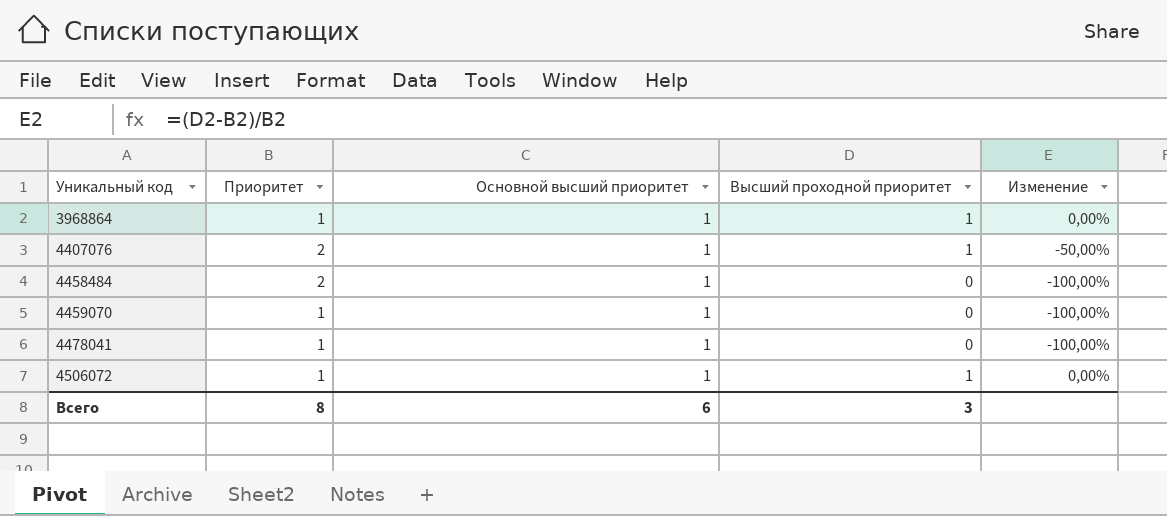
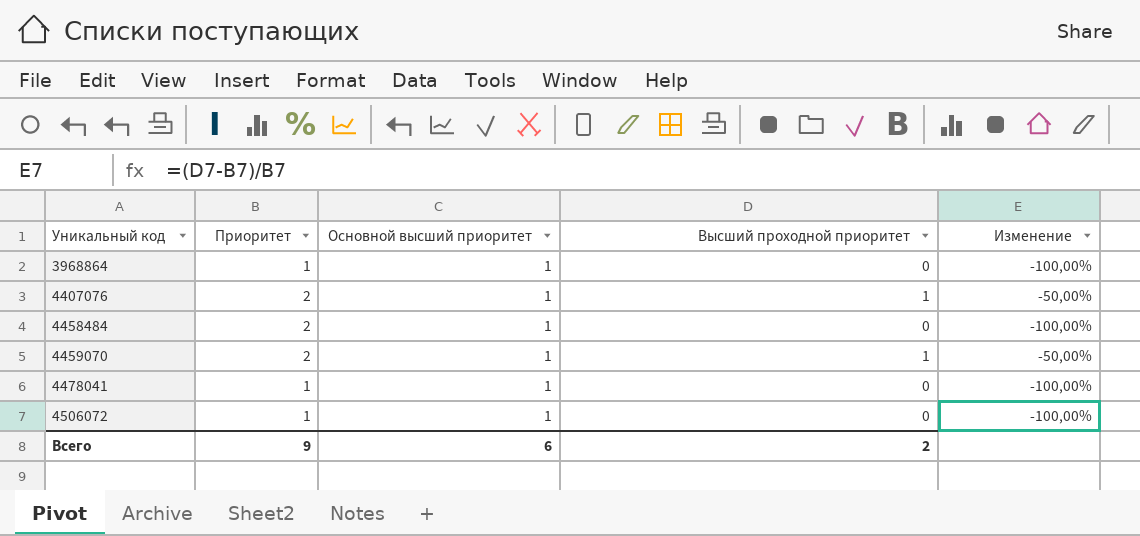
3968864 | Высший проходной приоритет: 1 -> 0
3968864 | Изменение: 0,00% -> -100,00%
4459070 | Приоритет: 1 -> 2
4459070 | Высший проходной приоритет: 0 -> 1
4459070 | Изменение: -100,00% -> -50,00%
4506072 | Высший проходной приоритет: 1 -> 0
4506072 | Изменение: 0,00% -> -100,00%
Всего | Приоритет: 8 -> 9
Всего | Высший проходной приоритет: 3 -> 2

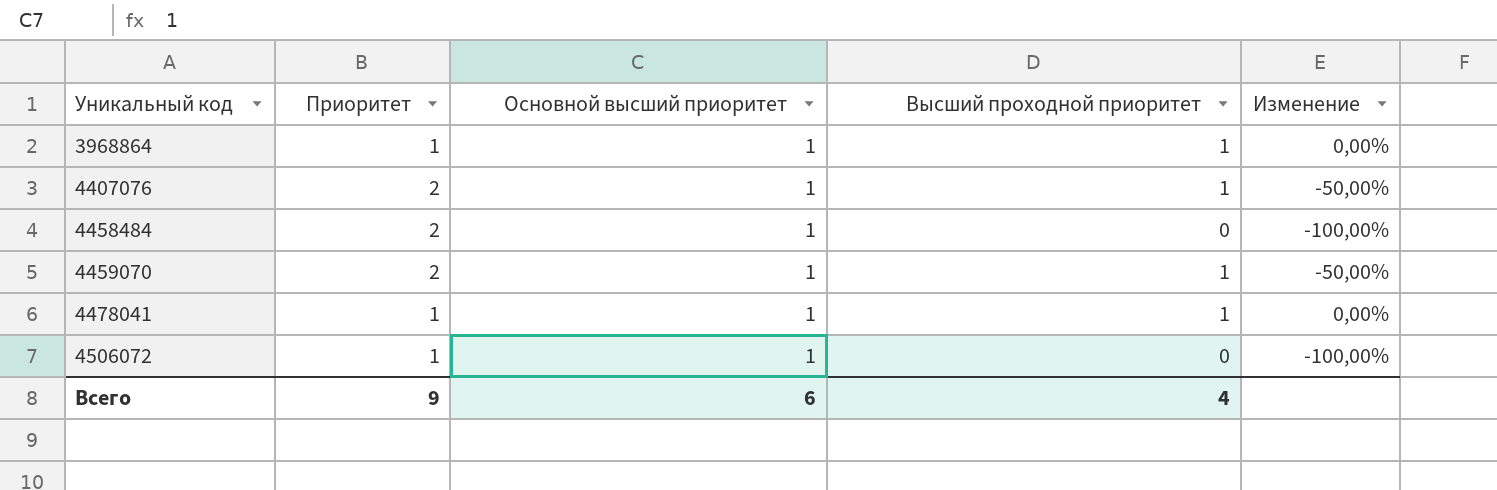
3968864 | Высший проходной приоритет: 0 -> 1
3968864 | Изменение: -100,00% -> 0,00%
4478041 | Высший проходной приоритет: 0 -> 1
4478041 | Изменение: -100,00% -> 0,00%
Всего | Высший проходной приоритет: 2 -> 4

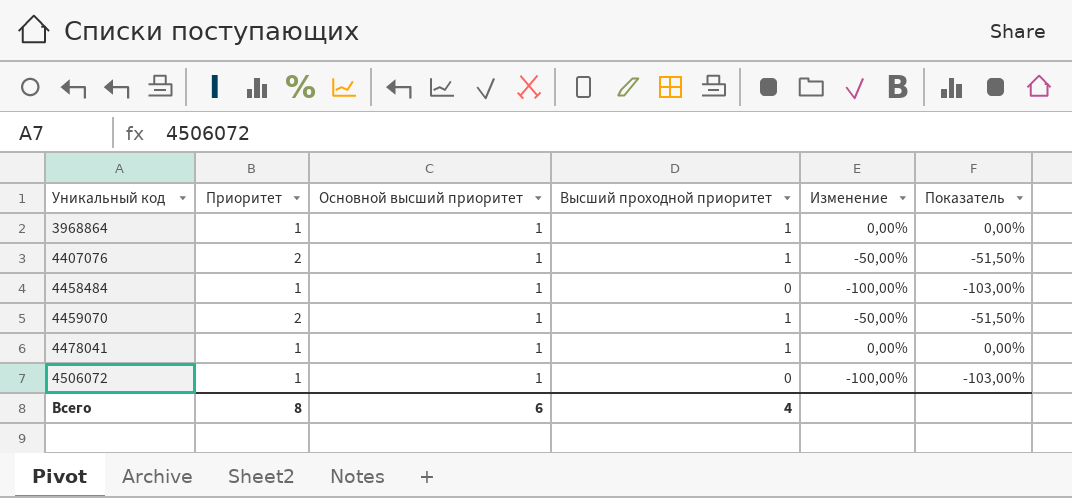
column Показатель | formula: none -> [Изменение] * 1,03
4458484 | Приоритет: 2 -> 1
Всего | Приоритет: 9 -> 8

